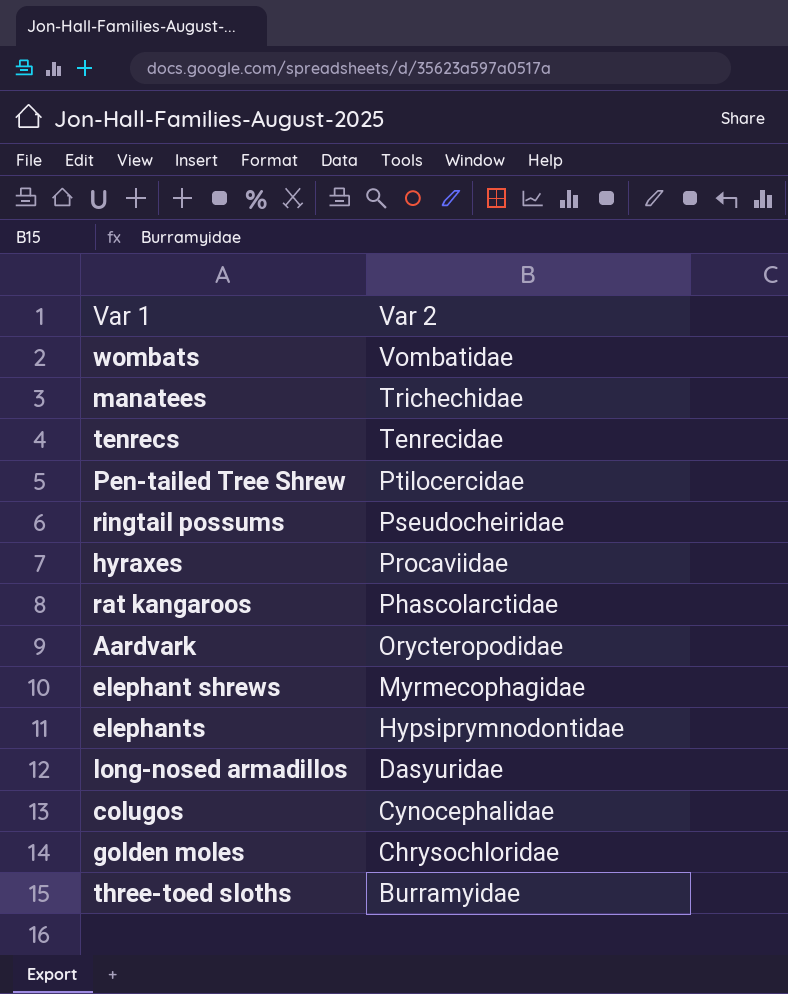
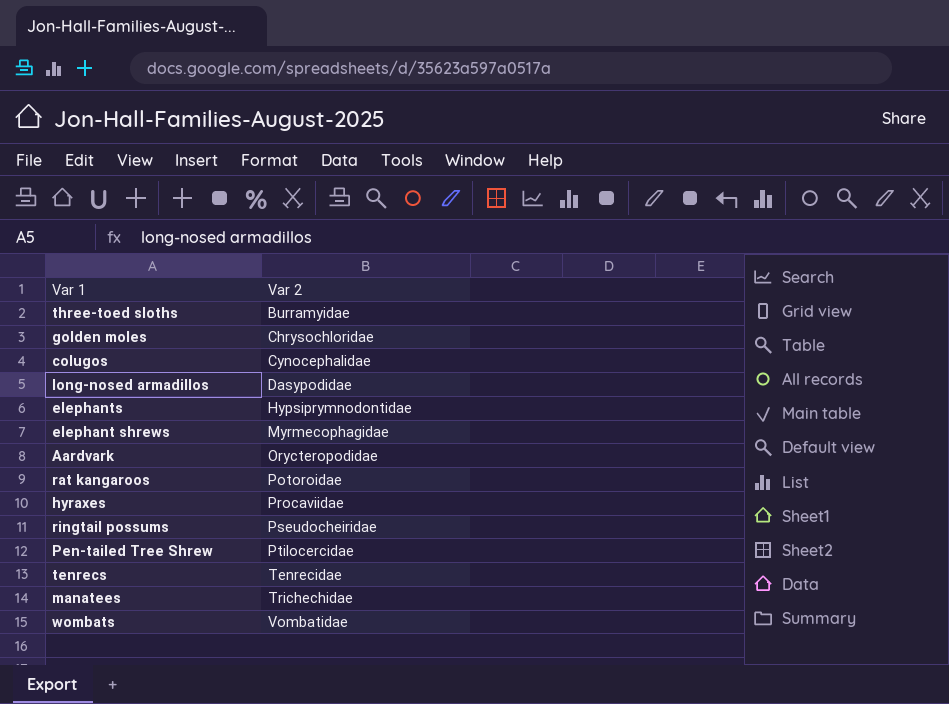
row order: Var 2 descending -> Var 2 ascending
long-nosed armadillos | Var 2: Dasyuridae -> Dasypodidae
rat kangaroos | Var 2: Phascolarctidae -> Potoroidae

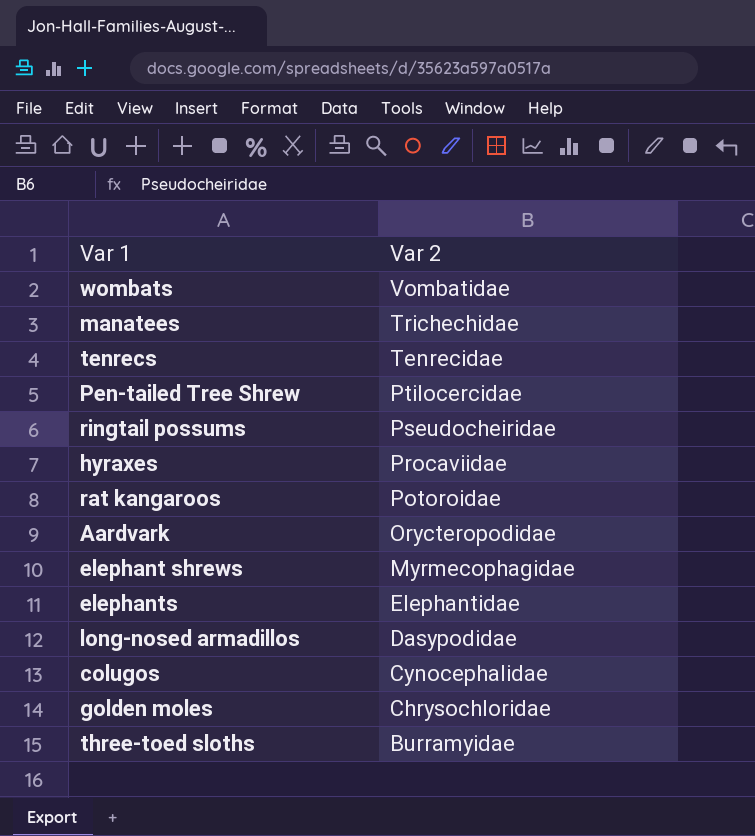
row order: Var 2 ascending -> Var 2 descending
elephants | Var 2: Hypsiprymnodontidae -> Elephantidae

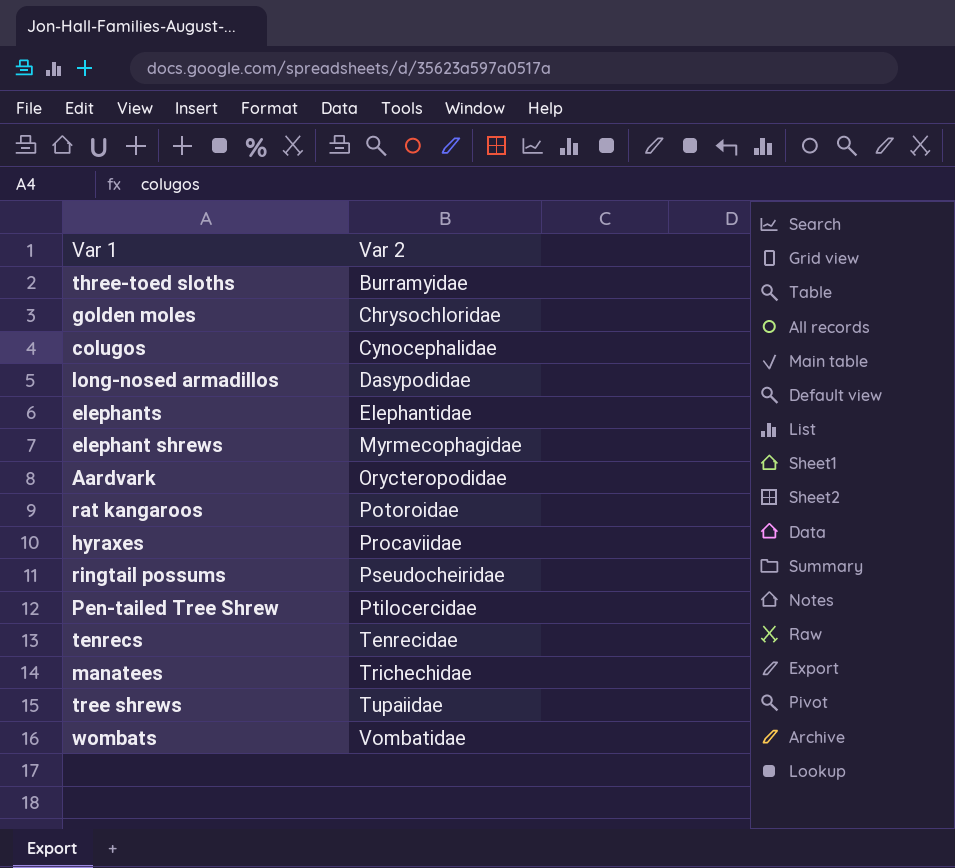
row order: Var 2 descending -> Var 2 ascending
row tree shrews: none -> Tupaiidae

